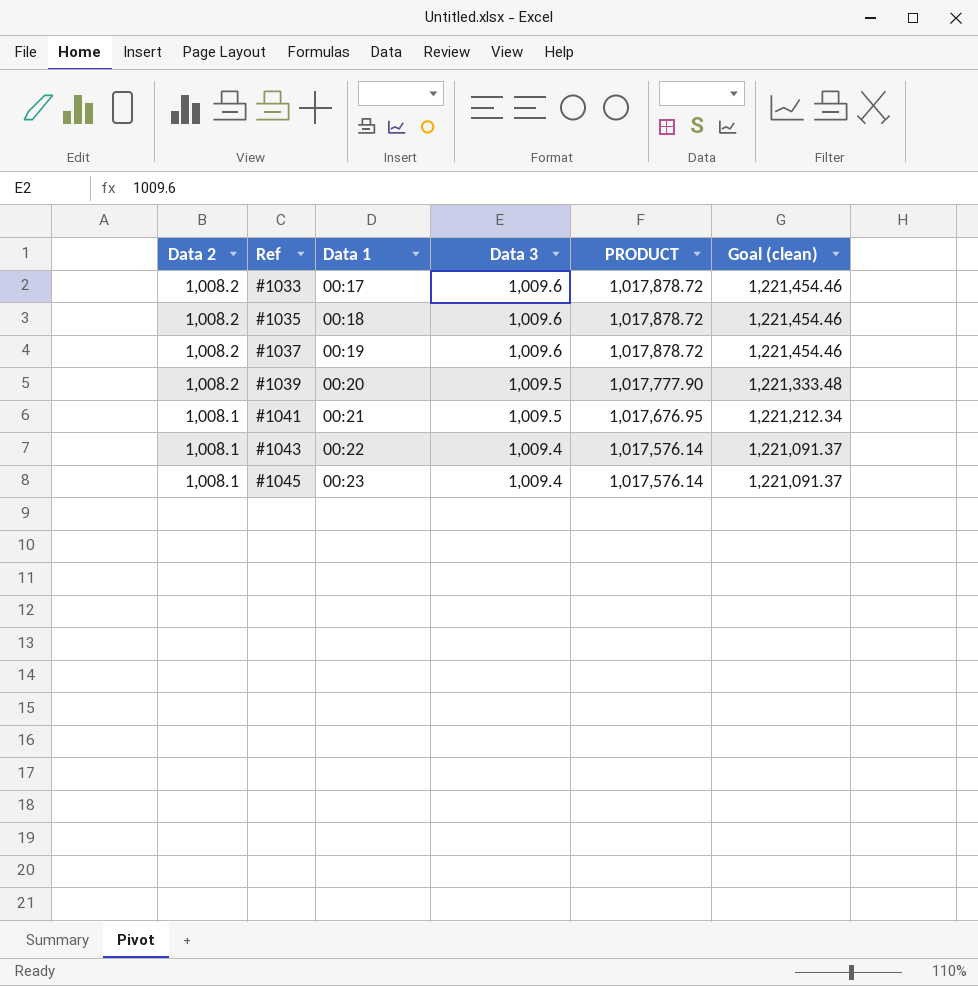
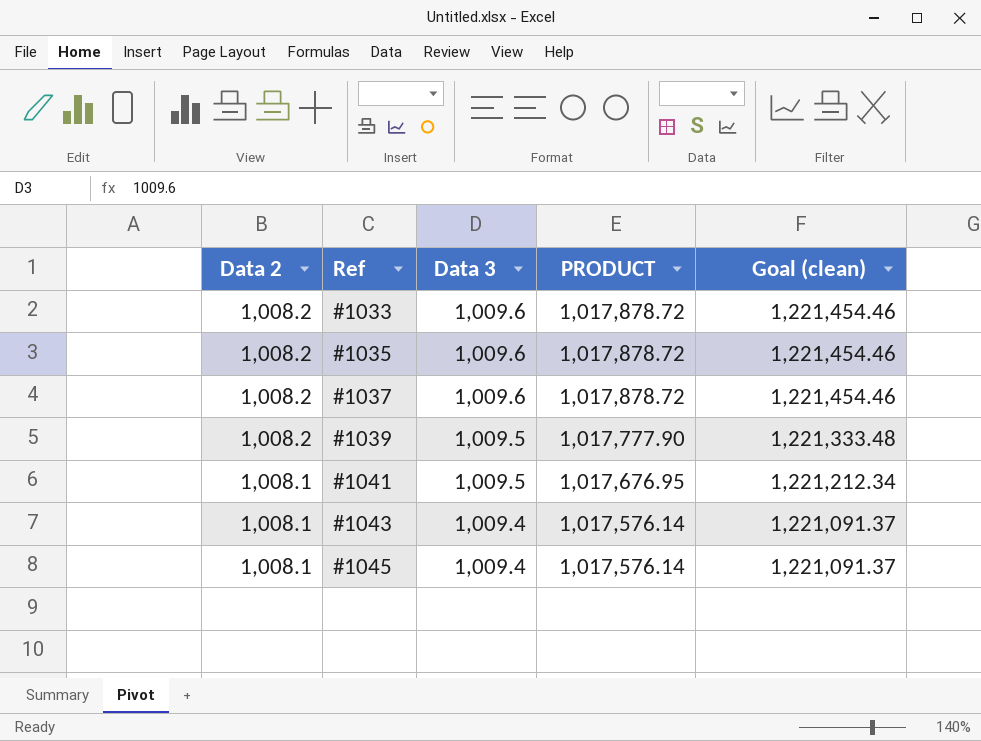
column Data 1 | position: 3 -> none

